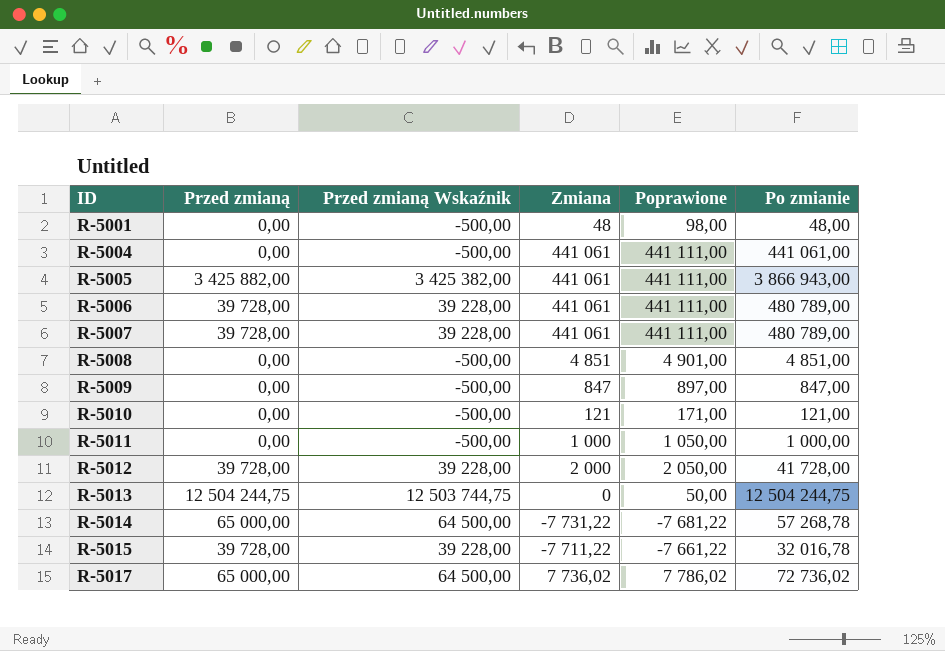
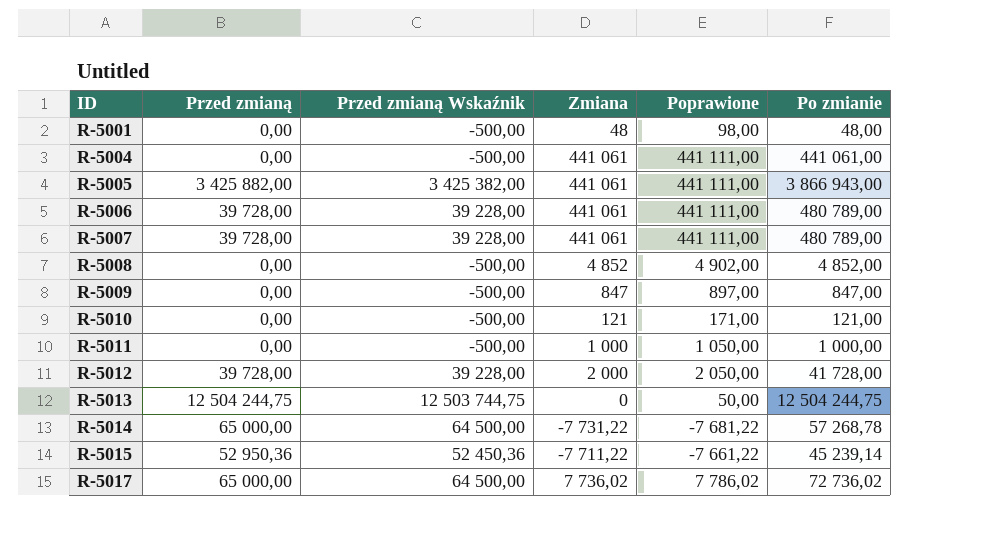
R-5008 | Zmiana: 4 851 -> 4 852
R-5008 | Poprawione: 4 901,00 -> 4 902,00
R-5008 | Po zmianie: 4 851,00 -> 4 852,00
R-5015 | Przed zmianą: 39 728,00 -> 52 950,36
R-5015 | Przed zmianą Wskaźnik: 39 228,00 -> 52 450,36
R-5015 | Po zmianie: 32 016,78 -> 45 239,14

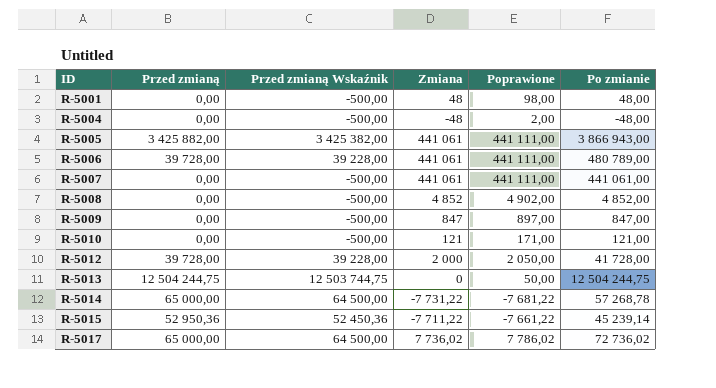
row R-5011: 0,00 | -500,00 | 1 000 | 1 050,00 | 1 000,00 -> none
R-5004 | Zmiana: 441 061 -> -48
R-5004 | Poprawione: 441 111,00 -> 2,00
R-5004 | Po zmianie: 441 061,00 -> -48,00
R-5007 | Przed zmianą: 39 728,00 -> 0,00
R-5007 | Przed zmianą Wskaźnik: 39 228,00 -> -500,00
R-5007 | Po zmianie: 480 789,00 -> 441 061,00

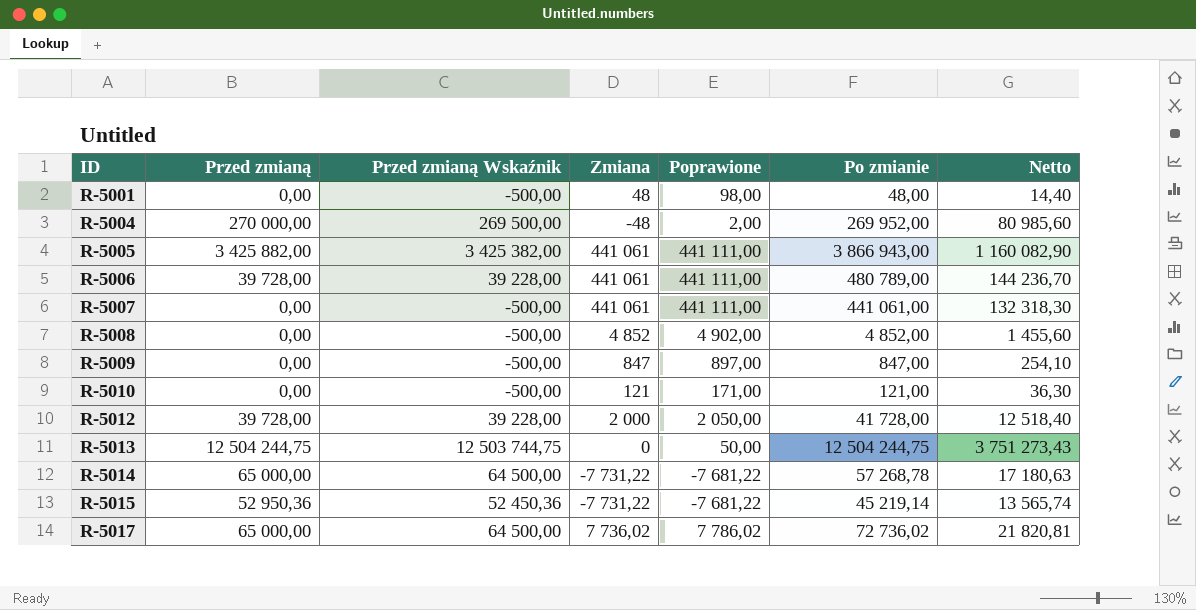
column Netto | formula: none -> [Po zmianie] * 0,3
R-5004 | Przed zmianą: 0,00 -> 270 000,00
R-5004 | Przed zmianą Wskaźnik: -500,00 -> 269 500,00
R-5004 | Po zmianie: -48,00 -> 269 952,00
R-5015 | Zmiana: -7 711,22 -> -7 731,22
R-5015 | Poprawione: -7 661,22 -> -7 681,22
R-5015 | Po zmianie: 45 239,14 -> 45 219,14

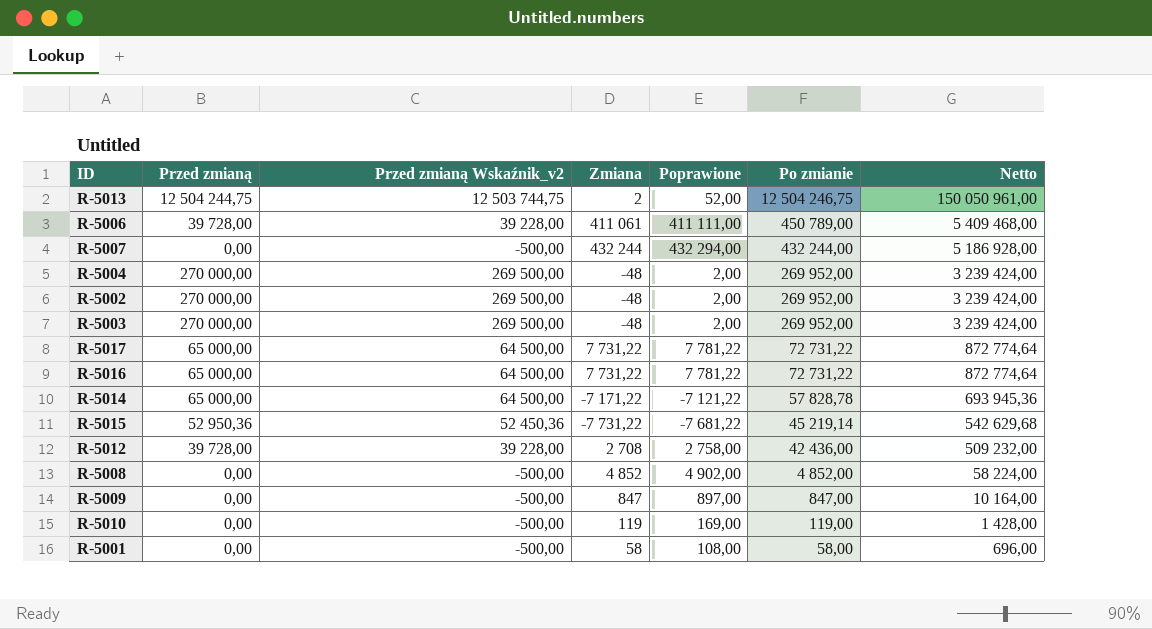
row order: ID ascending -> Po zmianie descending
column name: Przed zmianą Wskaźnik -> Przed zmianą Wskaźnik_v2
column Netto | formula: [Po zmianie] * 0,3 -> [Po zmianie] * 12
row R-5005: 3 425 882,00 | 3 425 382,00 | 441 061 | 441 111,00 | 3 866 943,00 | 1 160 082,90 -> none
R-5013 | Zmiana: 0 -> 2
R-5013 | Poprawione: 50,00 -> 52,00
R-5013 | Po zmianie: 12 504 244,75 -> 12 504 246,75
R-5006 | Zmiana: 441 061 -> 411 061
R-5006 | Poprawione: 441 111,00 -> 411 111,00
R-5006 | Po zmianie: 480 789,00 -> 450 789,00
R-5007 | Zmiana: 441 061 -> 432 244
R-5007 | Poprawione: 441 111,00 -> 432 294,00
R-5007 | Po zmianie: 441 061,00 -> 432 244,00
row R-5002: none -> 270 000,00 | 269 500,00 | -48 | 2,00 | 269 952,00 | 3 239 424,00
row R-5003: none -> 270 000,00 | 269 500,00 | -48 | 2,00 | 269 952,00 | 3 239 424,00
R-5017 | Zmiana: 7 736,02 -> 7 731,22
R-5017 | Poprawione: 7 786,02 -> 7 781,22
R-5017 | Po zmianie: 72 736,02 -> 72 731,22
row R-5016: none -> 65 000,00 | 64 500,00 | 7 731,22 | 7 781,22 | 72 731,22 | 872 774,64
R-5014 | Zmiana: -7 731,22 -> -7 171,22
R-5014 | Poprawione: -7 681,22 -> -7 121,22
R-5014 | Po zmianie: 57 268,78 -> 57 828,78
R-5012 | Zmiana: 2 000 -> 2 708
R-5012 | Poprawione: 2 050,00 -> 2 758,00
R-5012 | Po zmianie: 41 728,00 -> 42 436,00
R-5010 | Zmiana: 121 -> 119
R-5010 | Poprawione: 171,00 -> 169,00
R-5010 | Po zmianie: 121,00 -> 119,00
R-5001 | Zmiana: 48 -> 58
R-5001 | Poprawione: 98,00 -> 108,00
R-5001 | Po zmianie: 48,00 -> 58,00

